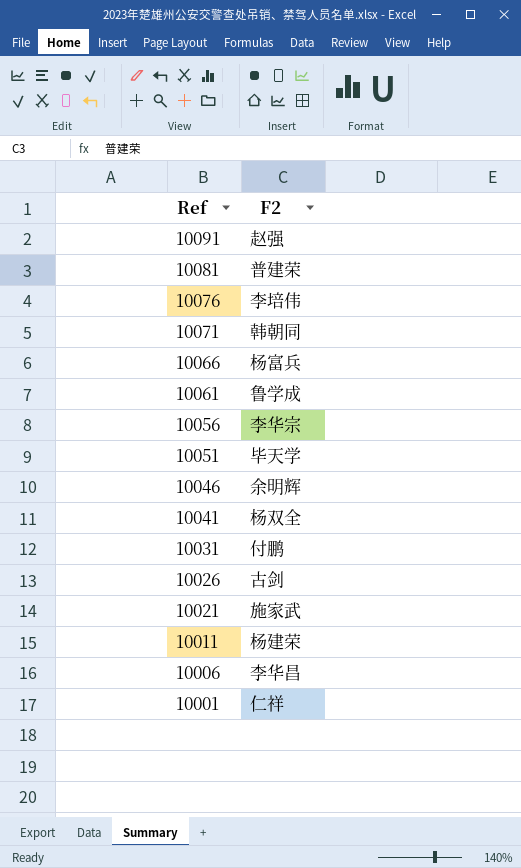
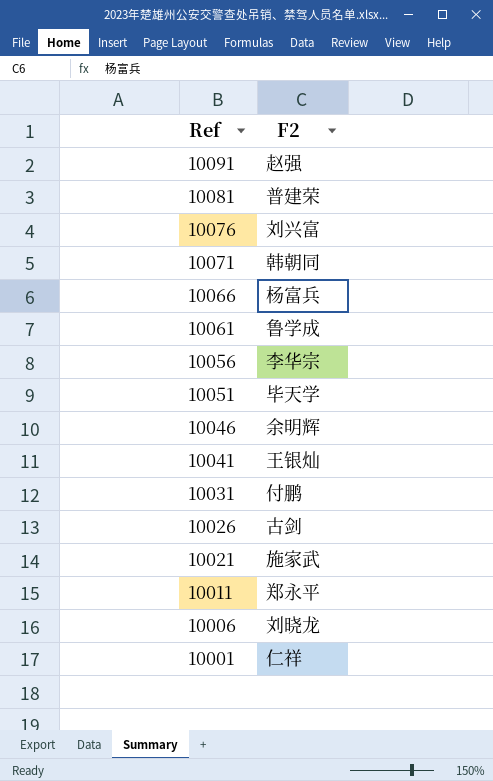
10076 | F2: 李培伟 -> 刘兴富
10041 | F2: 杨双全 -> 王银灿
10011 | F2: 杨建荣 -> 郑永平
10006 | F2: 李华昌 -> 刘晓龙

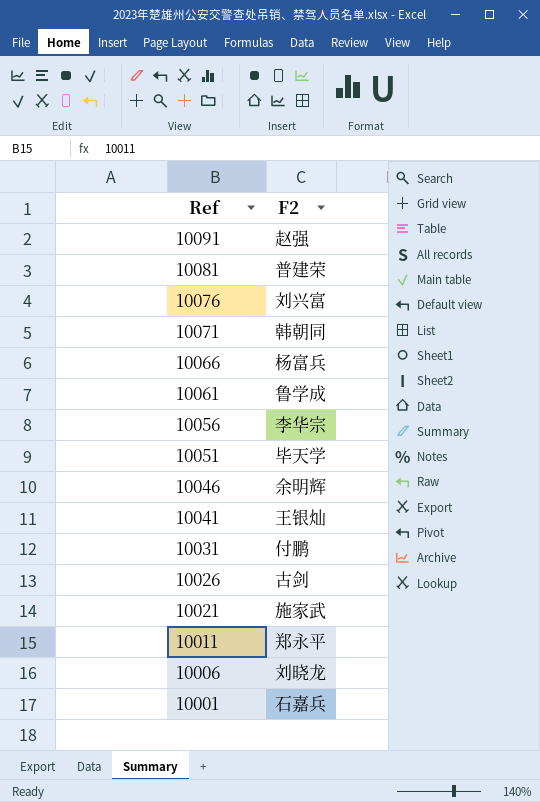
10001 | F2: 仁祥 -> 石嘉兵

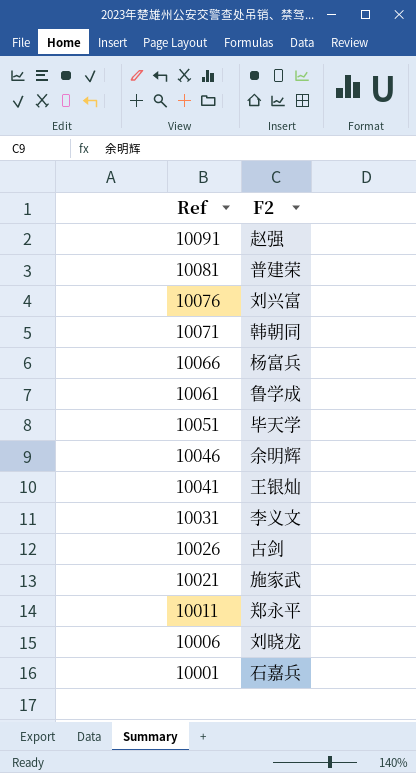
row 10056: 李华宗 -> none
10031 | F2: 付鹏 -> 李义文

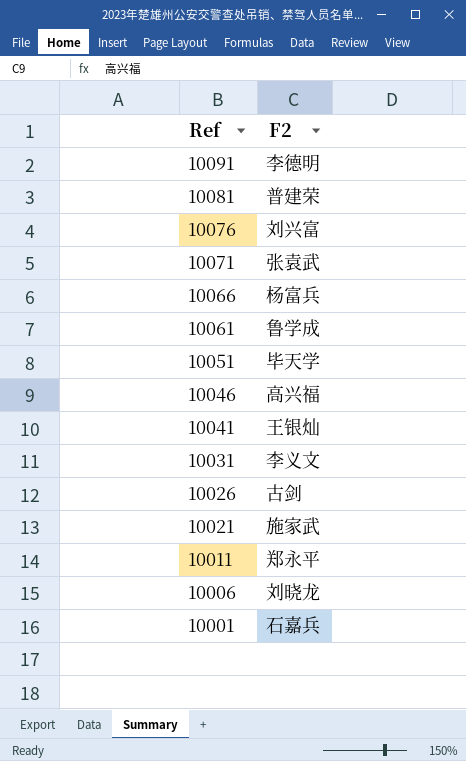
10091 | F2: 赵强 -> 李德明
10071 | F2: 韩朝同 -> 张袁武
10046 | F2: 余明辉 -> 高兴福

